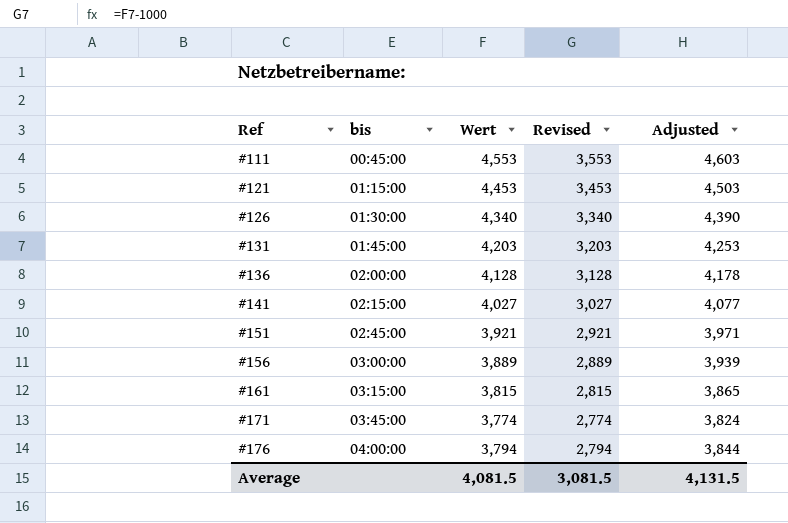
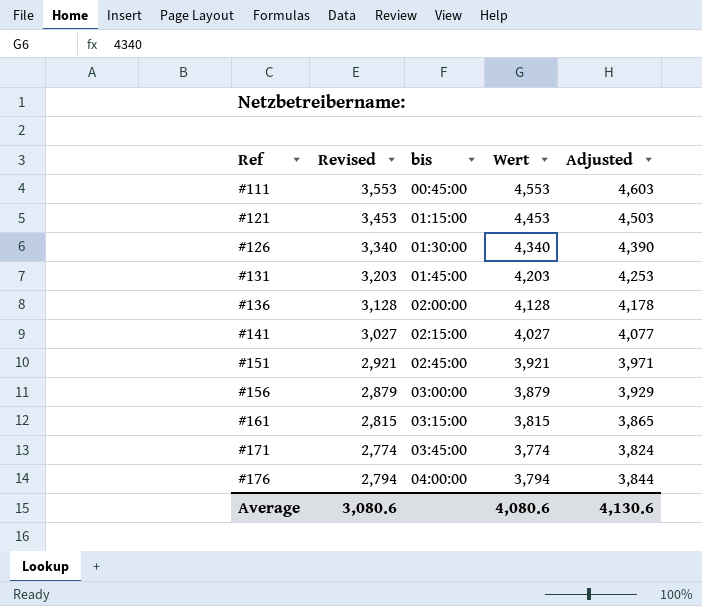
column Revised | position: 4 -> 2
#156 | Revised: 2,889 -> 2,879
#156 | Wert: 3,889 -> 3,879
#156 | Adjusted: 3,939 -> 3,929
Average | Revised: 3,081.5 -> 3,080.6
Average | Wert: 4,081.5 -> 4,080.6
Average | Adjusted: 4,131.5 -> 4,130.6

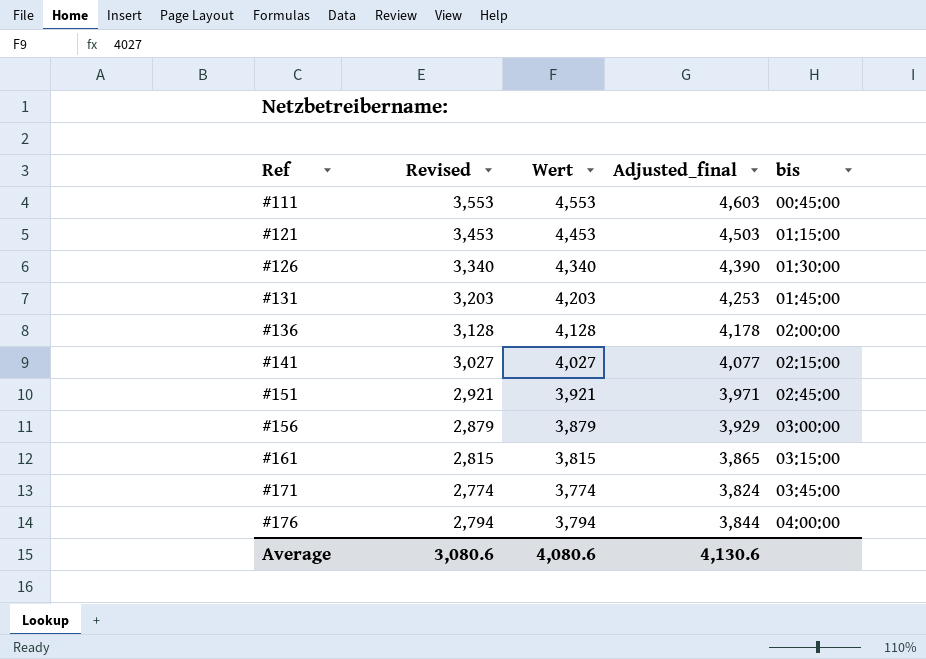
column name: Adjusted -> Adjusted_final
column bis | position: 3 -> 5

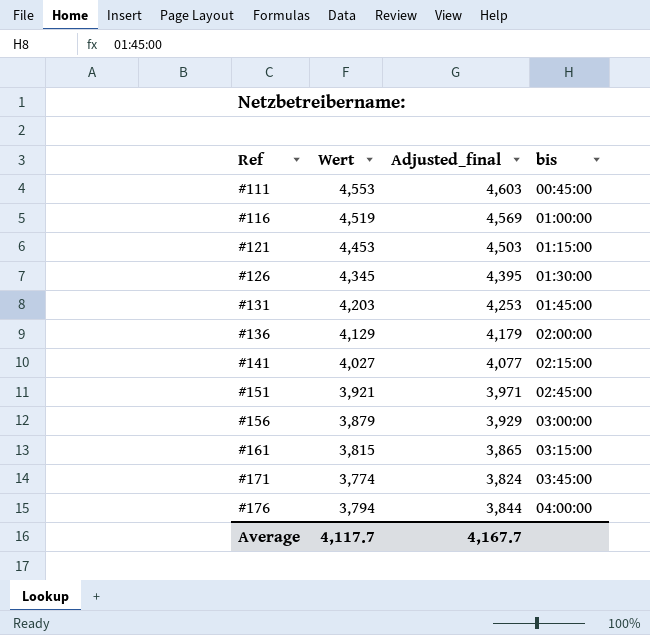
column Revised | formula: [Wert] - 1000 -> none
row #116: none -> 4,519 | 4,569 | 01:00:00
#126 | Wert: 4,340 -> 4,345
#126 | Adjusted_final: 4,390 -> 4,395
#136 | Wert: 4,128 -> 4,129
#136 | Adjusted_final: 4,178 -> 4,179
Average | Wert: 4,080.6 -> 4,117.7
Average | Adjusted_final: 4,130.6 -> 4,167.7

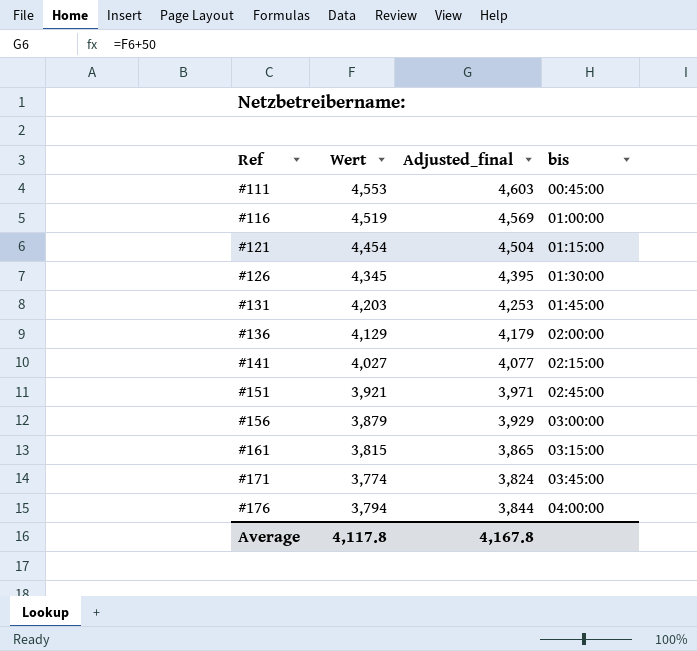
#121 | Wert: 4,453 -> 4,454
#121 | Adjusted_final: 4,503 -> 4,504
Average | Wert: 4,117.7 -> 4,117.8
Average | Adjusted_final: 4,167.7 -> 4,167.8

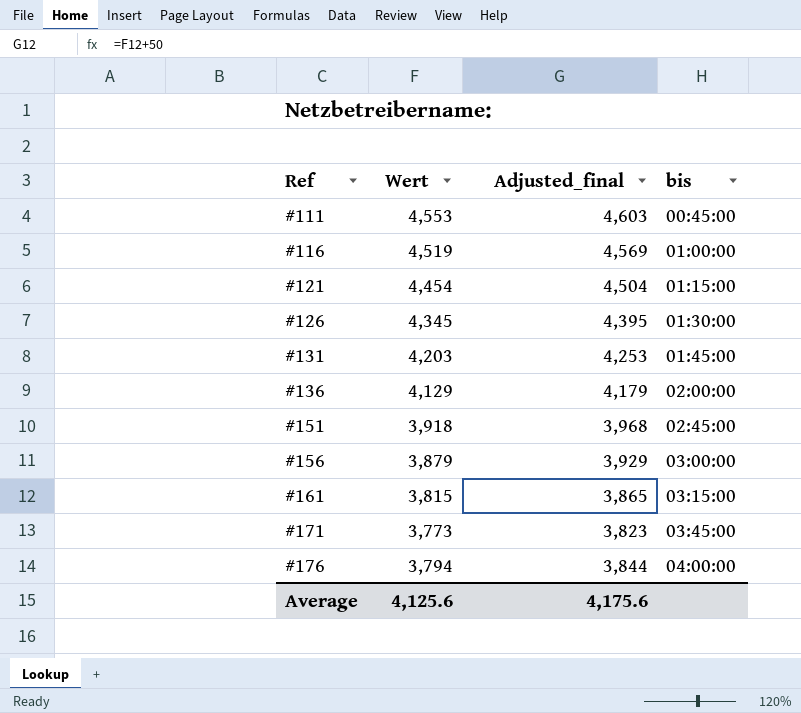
row #141: 4,027 | 4,077 | 02:15:00 -> none
#151 | Wert: 3,921 -> 3,918
#151 | Adjusted_final: 3,971 -> 3,968
#171 | Wert: 3,774 -> 3,773
#171 | Adjusted_final: 3,824 -> 3,823
Average | Wert: 4,117.8 -> 4,125.6
Average | Adjusted_final: 4,167.8 -> 4,175.6

